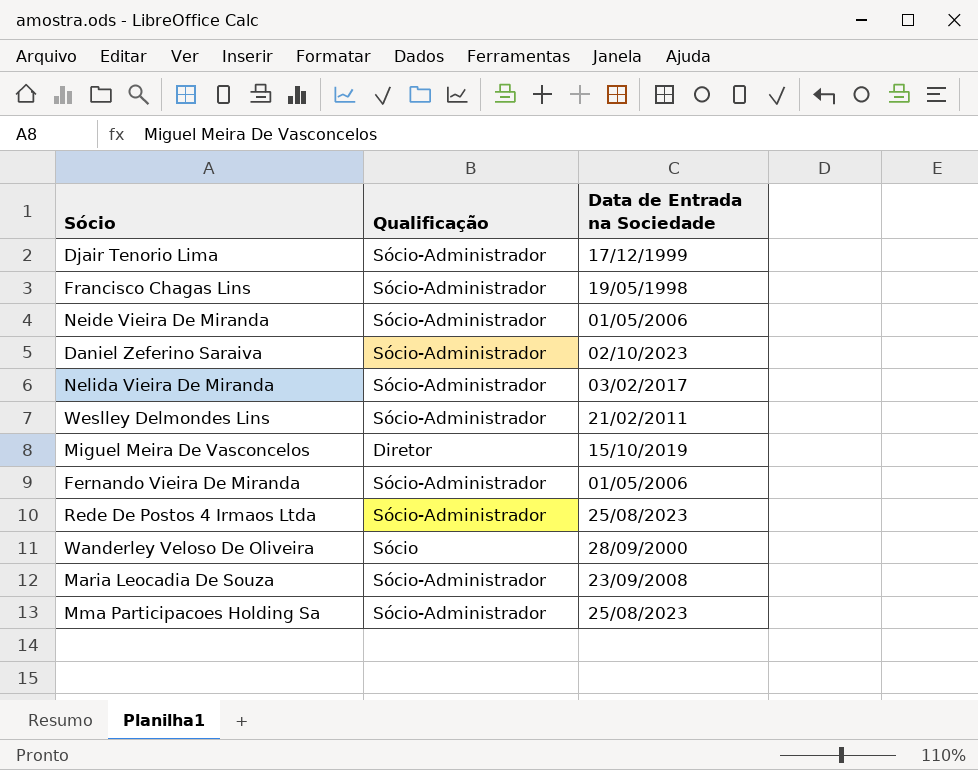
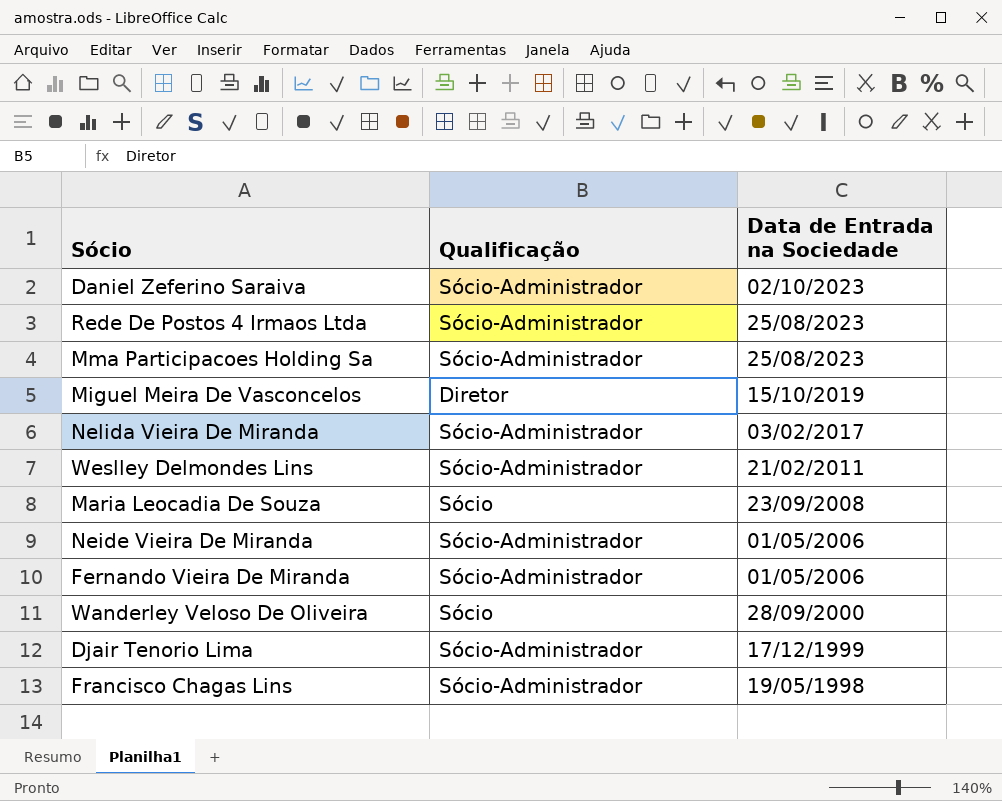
row order: none -> Data de Entrada na Sociedade descending
Maria Leocadia De Souza | Qualificação: Sócio-Administrador -> Sócio

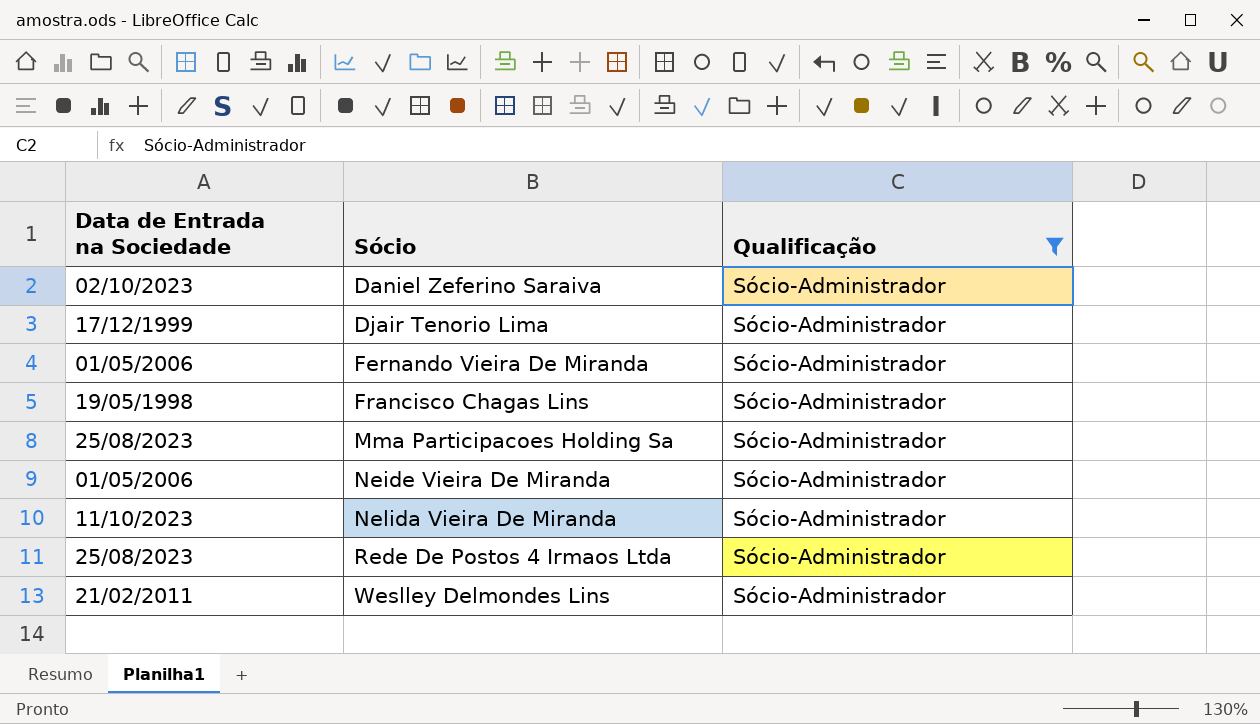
filter: none -> Qualificação = Sócio-Administrador
row order: Data de Entrada na Sociedade descending -> Sócio ascending
column Data de Entrada na Sociedade | position: 3 -> 1
Nelida Vieira De Miranda | Data de Entrada na Sociedade: 03/02/2017 -> 11/10/2023

